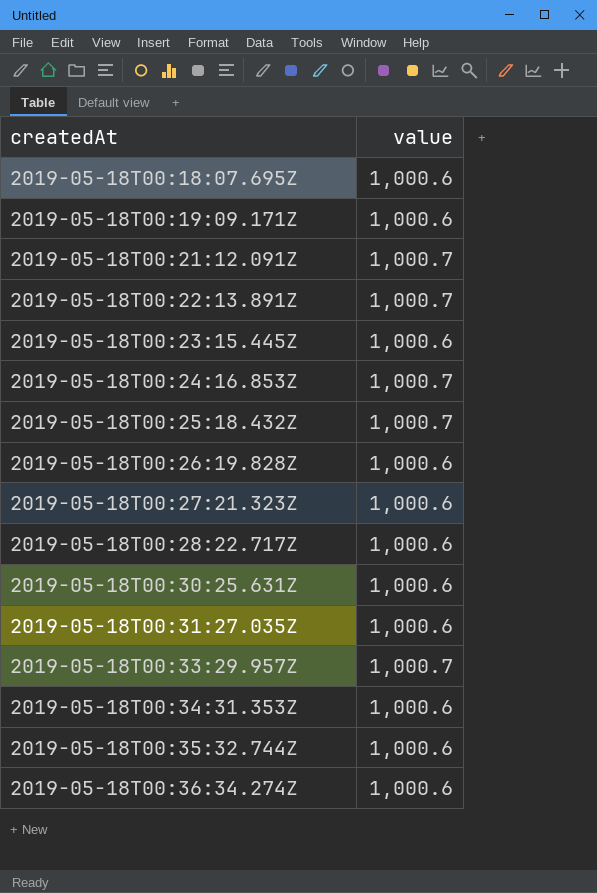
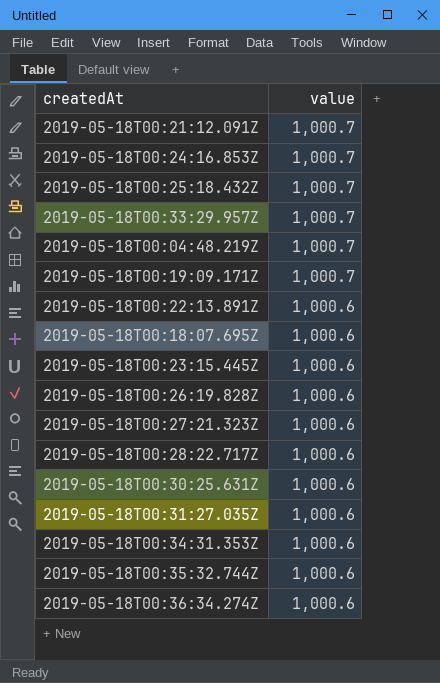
row order: createdAt ascending -> value descending
row 2019-05-18T00:04:48.219Z: none -> 1,000.7
2019-05-18T00:19:09.171Z | value: 1,000.6 -> 1,000.7
2019-05-18T00:22:13.891Z | value: 1,000.7 -> 1,000.6

